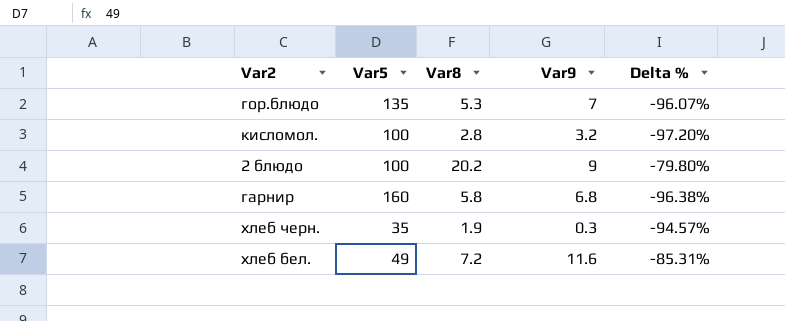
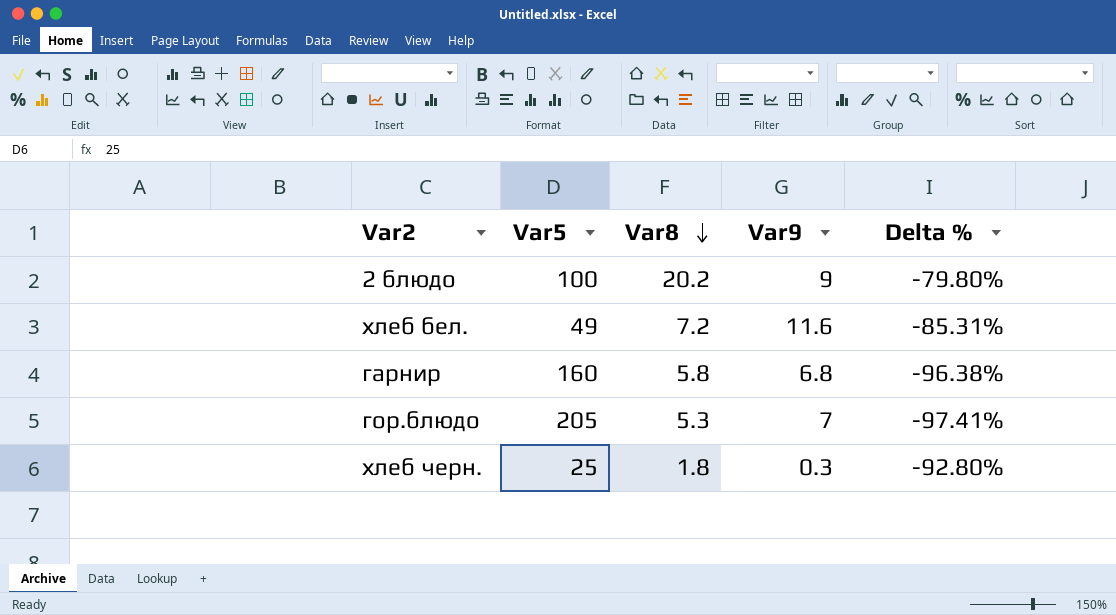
row order: none -> Var8 descending
row кисломол.: 100 | 2.8 | 3.2 | -97.20% -> none
гор.блюдо | Var5: 135 -> 205
гор.блюдо | Delta %: -96.07% -> -97.41%
хлеб черн. | Var5: 35 -> 25
хлеб черн. | Var8: 1.9 -> 1.8
хлеб черн. | Delta %: -94.57% -> -92.80%

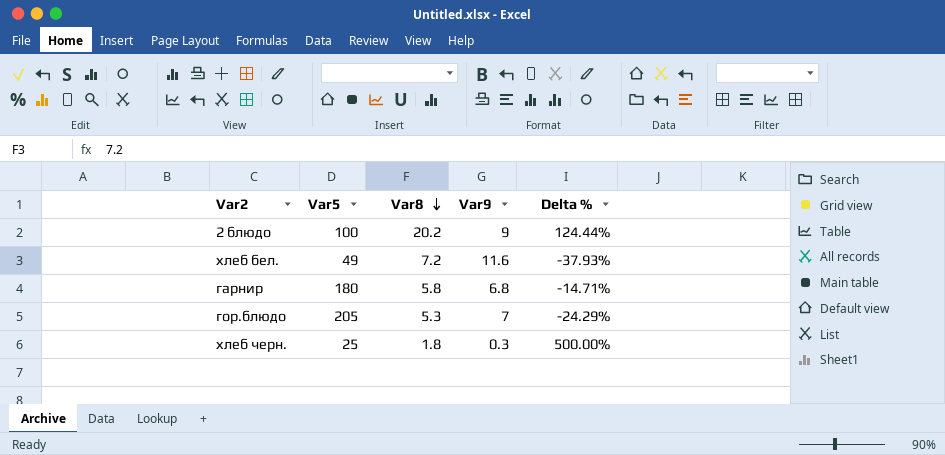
column Delta % | formula: ([Var8] - [Var5]) / [Var5] -> ([Var8] - [Var9]) / [Var9]
гарнир | Var5: 160 -> 180

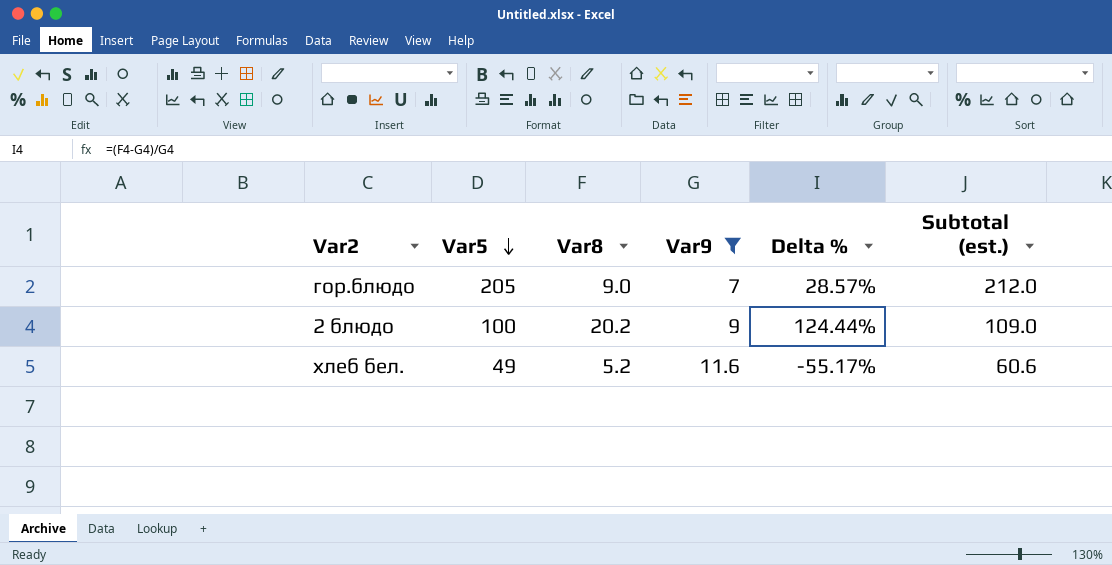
filter: none -> Var9 >= 7
row order: Var8 descending -> Var5 descending
column Subtotal (est.) | formula: none -> [Var5] + [Var9]
гор.блюдо | Var8: 5.3 -> 9.0
гор.блюдо | Delta %: -24.29% -> 28.57%
хлеб бел. | Var8: 7.2 -> 5.2
хлеб бел. | Delta %: -37.93% -> -55.17%

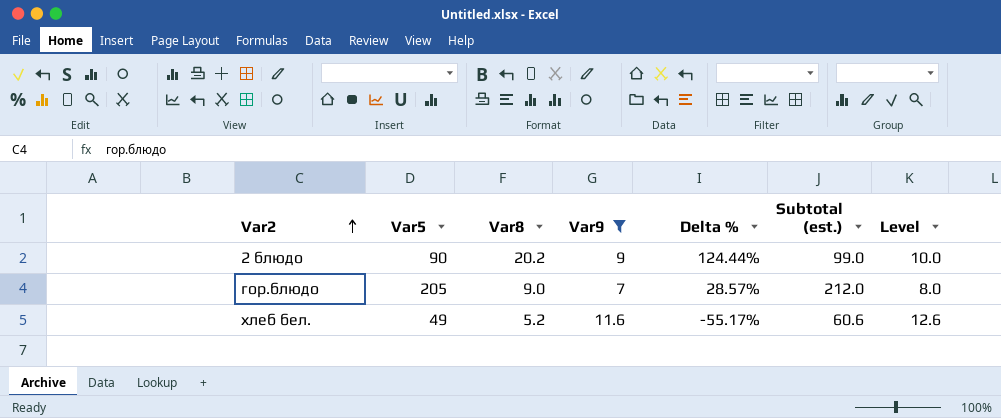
row order: Var5 descending -> Var2 ascending
column Level | formula: none -> [Var9] + 1
2 блюдо | Var5: 100 -> 90
2 блюдо | Subtotal (est.): 109.0 -> 99.0

